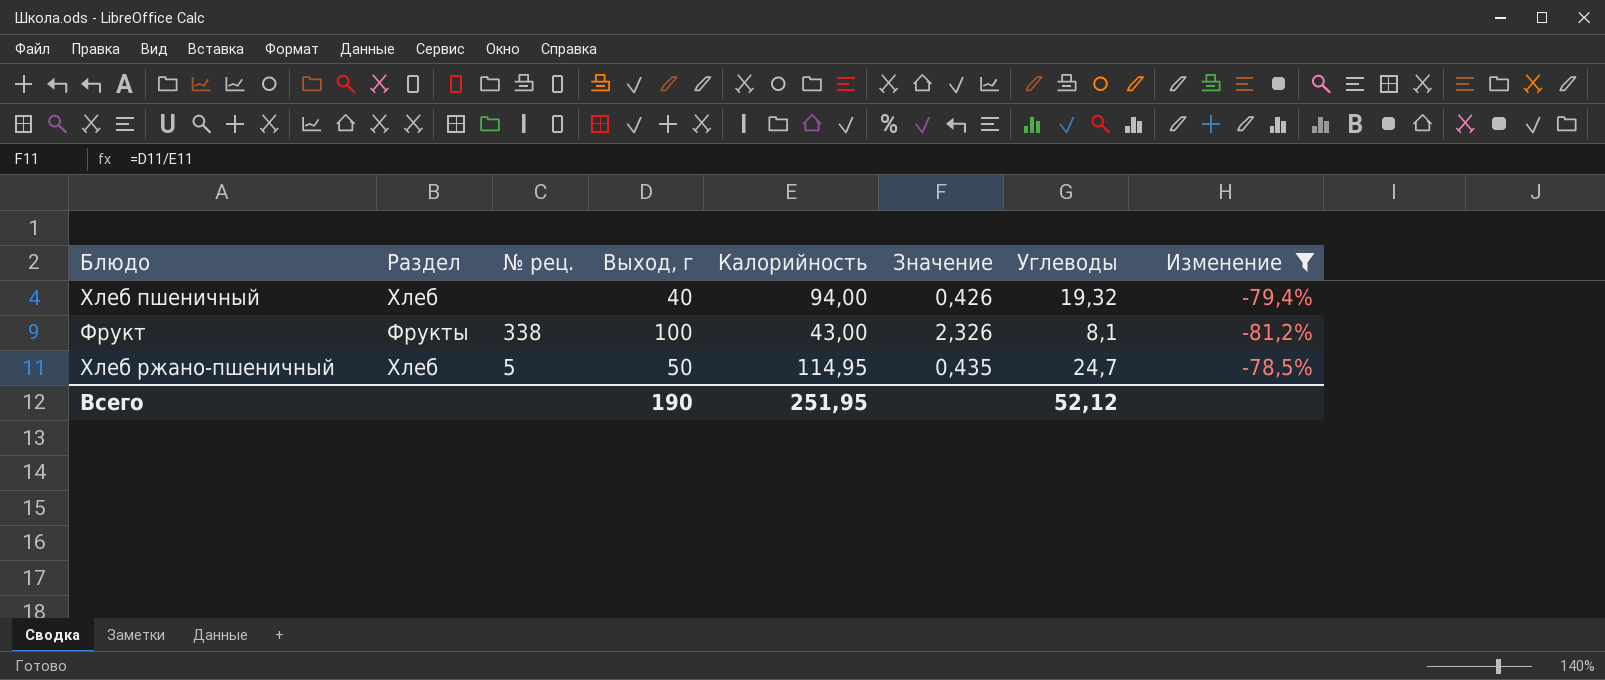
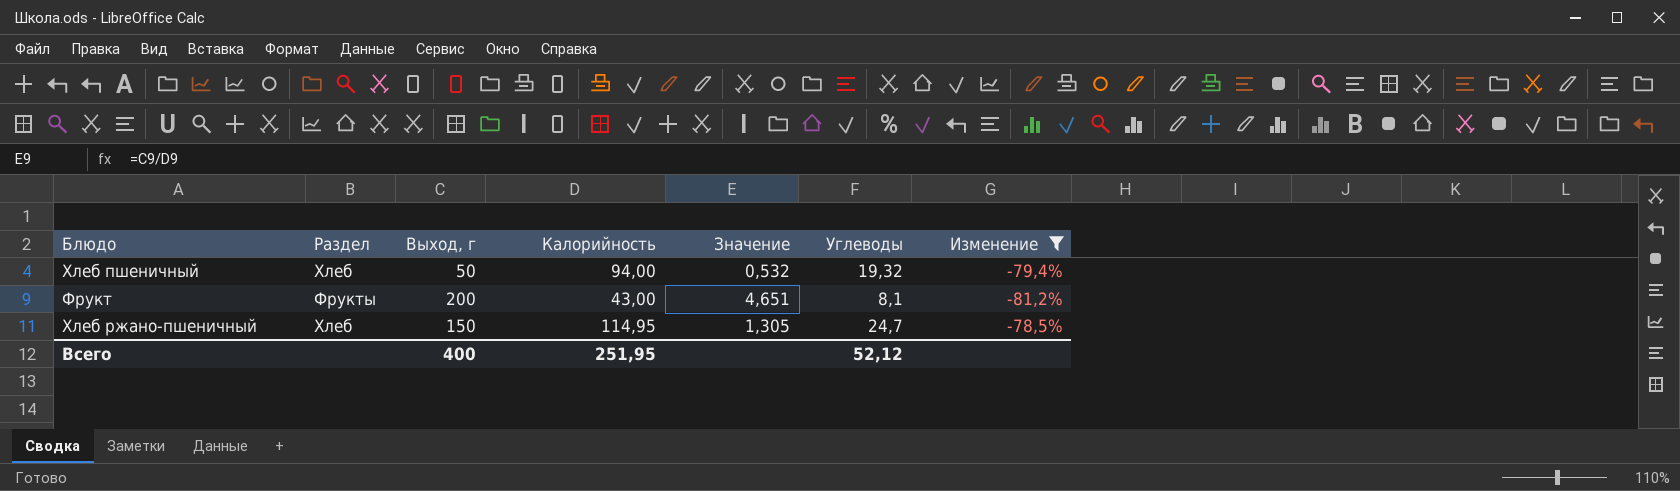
column № рец. | position: 3 -> none
Хлеб пшеничный | Выход, г: 40 -> 50
Хлеб пшеничный | Значение: 0,426 -> 0,532
Фрукт | Выход, г: 100 -> 200
Фрукт | Значение: 2,326 -> 4,651
Хлеб ржано-пшеничный | Выход, г: 50 -> 150
Хлеб ржано-пшеничный | Значение: 0,435 -> 1,305
Всего | Выход, г: 190 -> 400

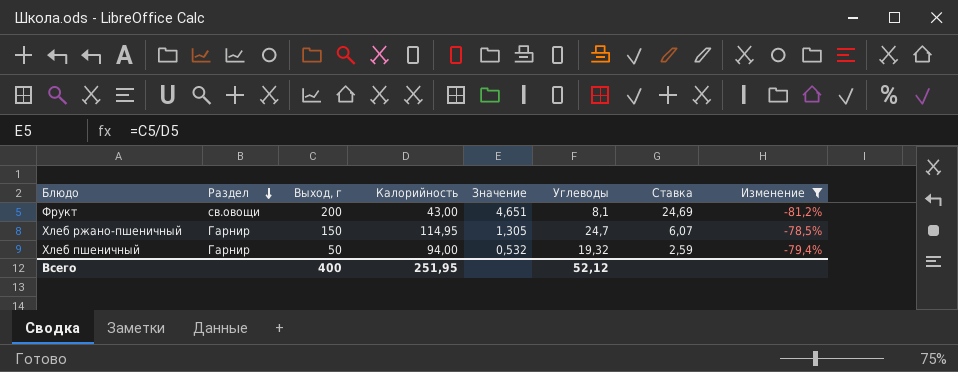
row order: none -> Раздел descending
column Ставка | formula: none -> [Выход, г] / [Углеводы]
Фрукт | Раздел: Фрукты -> св.овощи
Хлеб ржано-пшеничный | Раздел: Хлеб -> Гарнир
Хлеб пшеничный | Раздел: Хлеб -> Гарнир

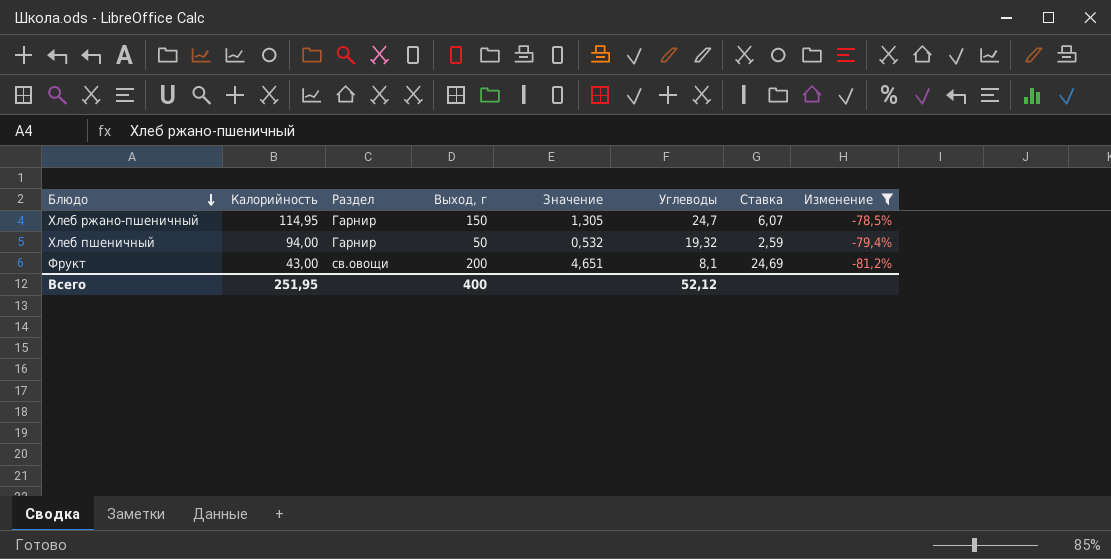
row order: Раздел descending -> Блюдо descending
column Калорийность | position: 4 -> 2

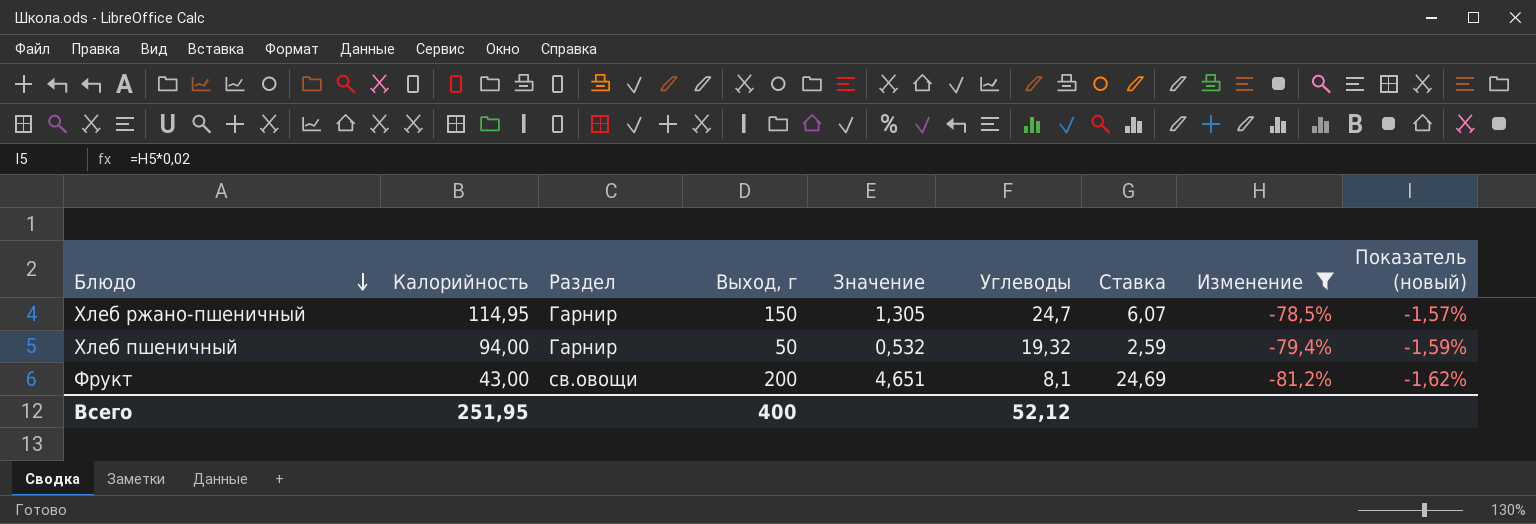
column Показатель (новый) | formula: none -> [Изменение] * 0,02

